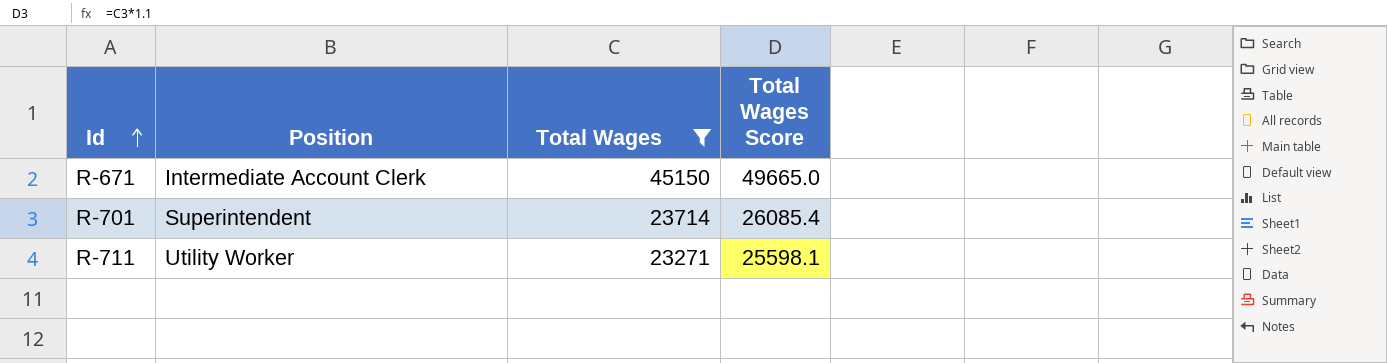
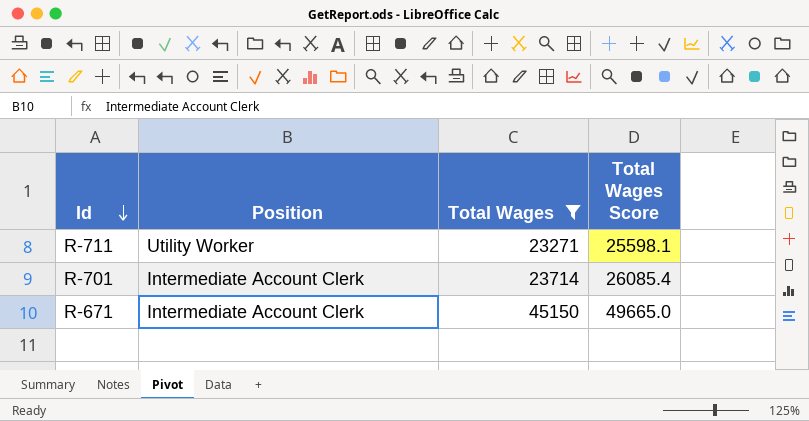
row order: Id ascending -> Id descending
R-701 | Position: Superintendent -> Intermediate Account Clerk

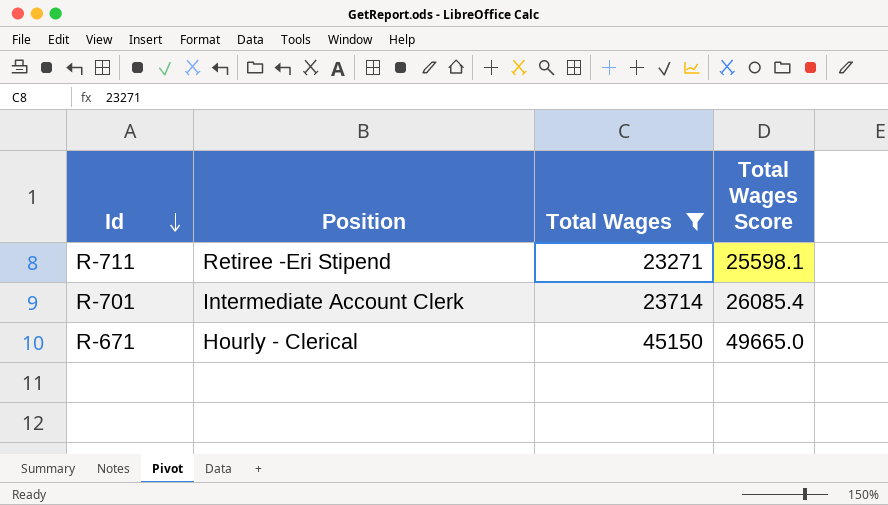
R-711 | Position: Utility Worker -> Retiree -Eri Stipend
R-671 | Position: Intermediate Account Clerk -> Hourly - Clerical

